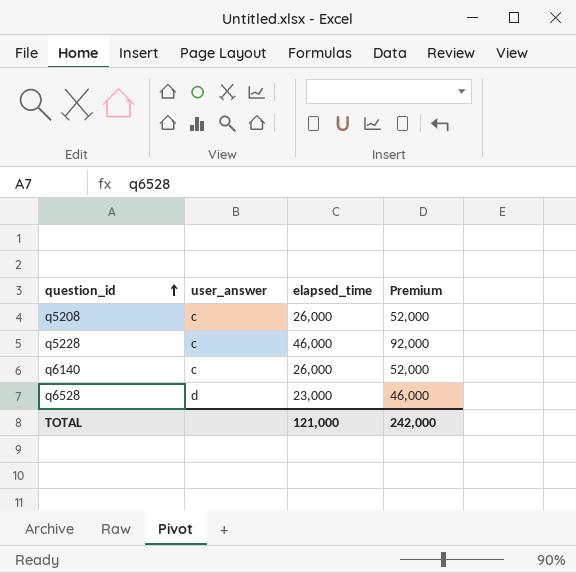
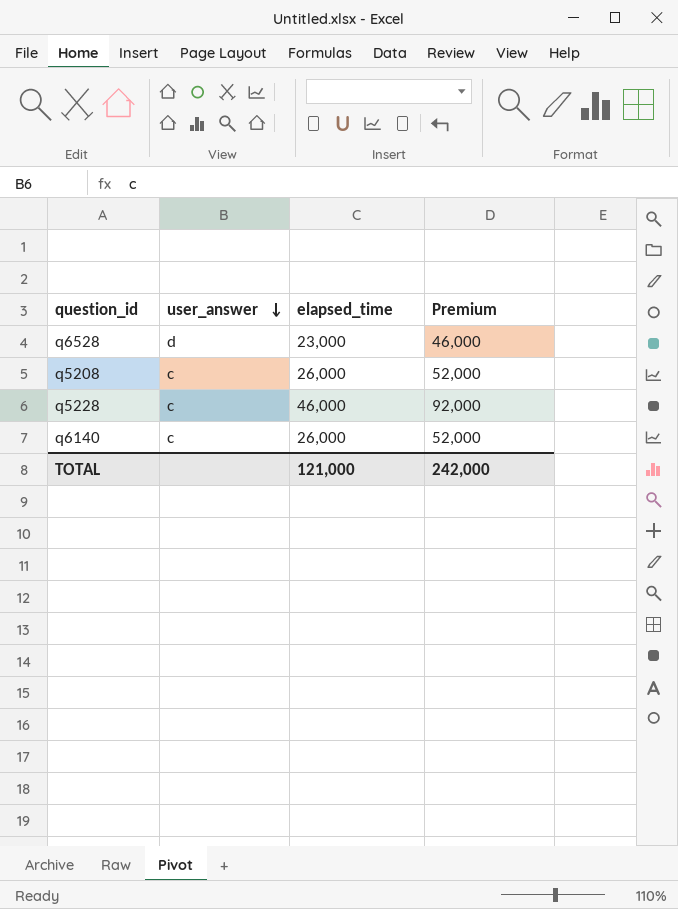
row order: question_id ascending -> user_answer descending

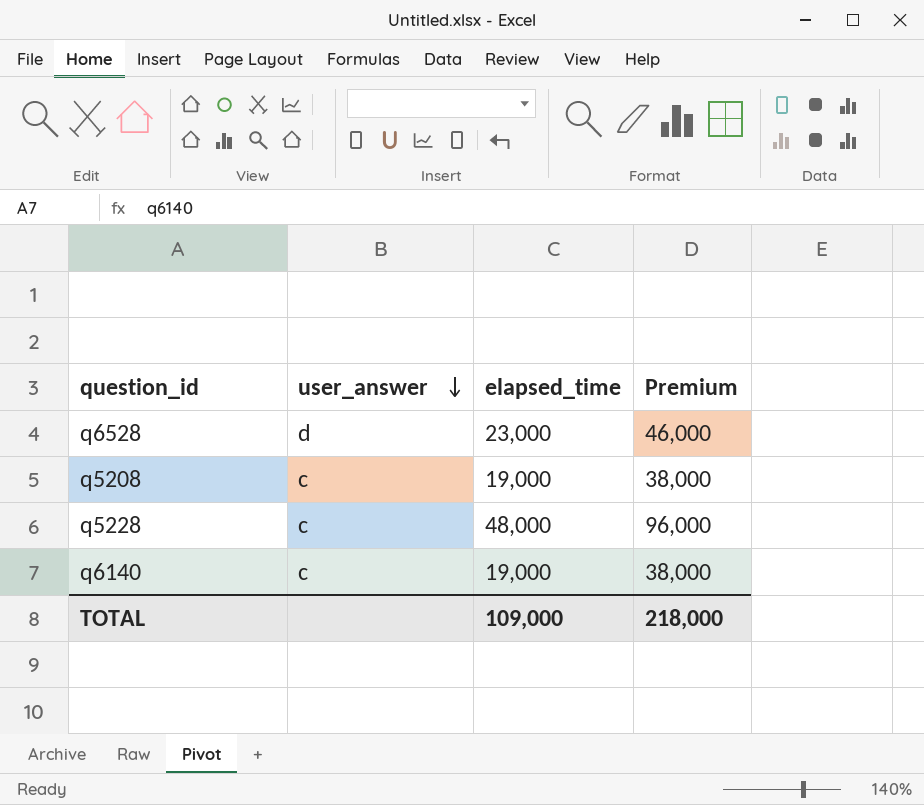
q5208 | elapsed_time: 26,000 -> 19,000
q5208 | Premium: 52,000 -> 38,000
q5228 | elapsed_time: 46,000 -> 48,000
q5228 | Premium: 92,000 -> 96,000
q6140 | elapsed_time: 26,000 -> 19,000
q6140 | Premium: 52,000 -> 38,000
TOTAL | elapsed_time: 121,000 -> 109,000
TOTAL | Premium: 242,000 -> 218,000

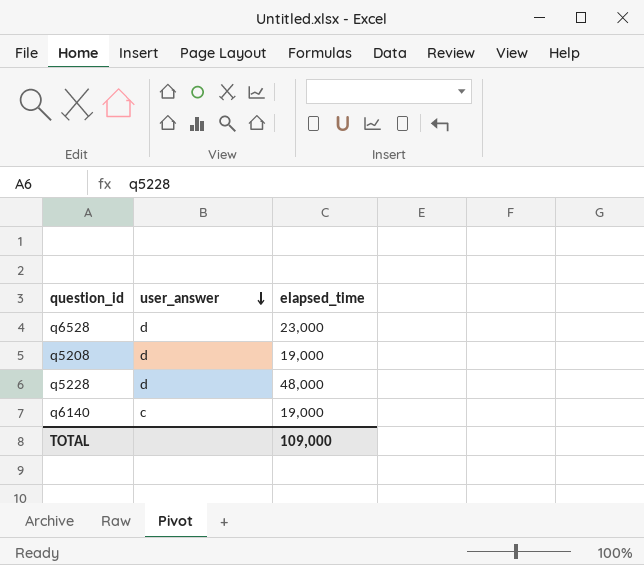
column Premium | formula: [elapsed_time] * 2 -> none
q5208 | user_answer: c -> d
q5228 | user_answer: c -> d

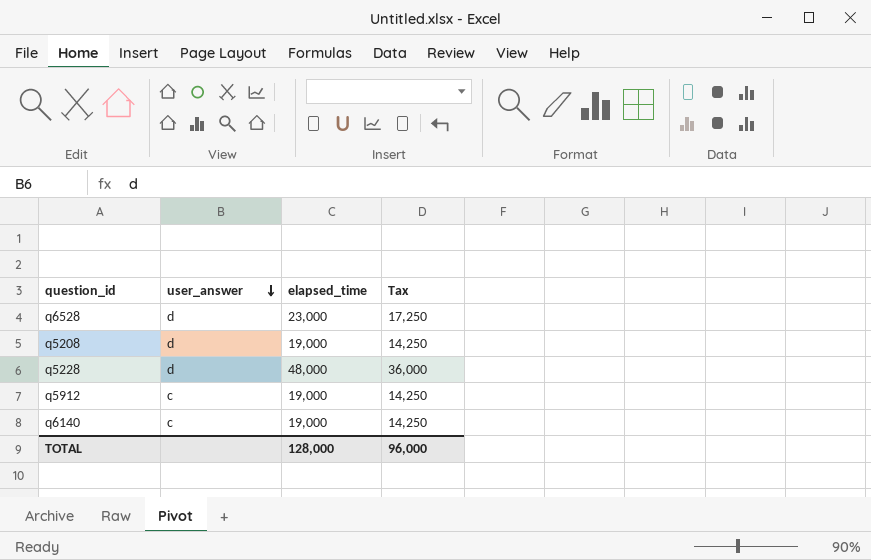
column Tax | formula: none -> [elapsed_time] * 0.75
row q5912: none -> c | 19,000 | 14,250
TOTAL | elapsed_time: 109,000 -> 128,000

